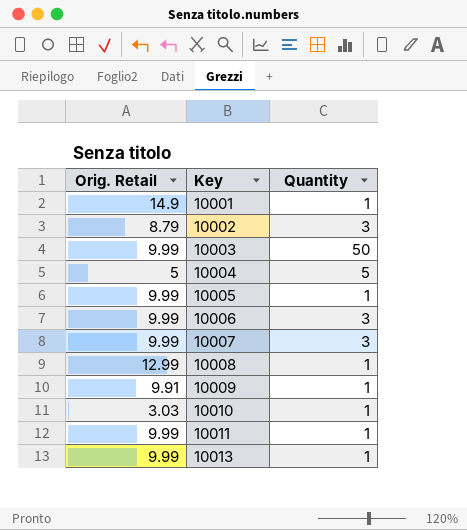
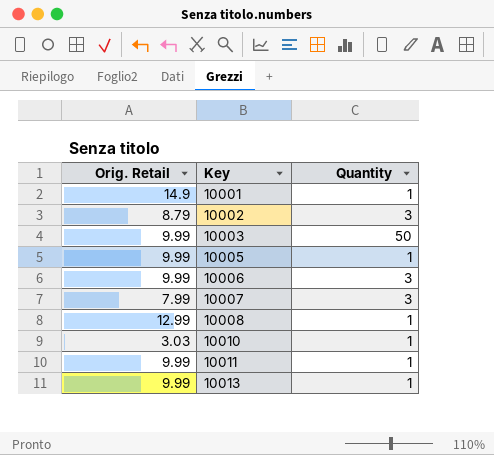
row 10004: 5 | 5 -> none
row 10009: 9.91 | 1 -> none
10007 | Orig. Retail: 9.99 -> 7.99

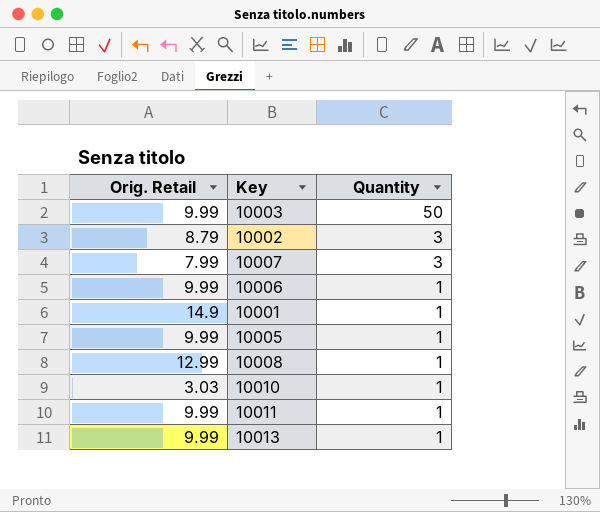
row order: Key ascending -> Quantity descending
10006 | Quantity: 3 -> 1

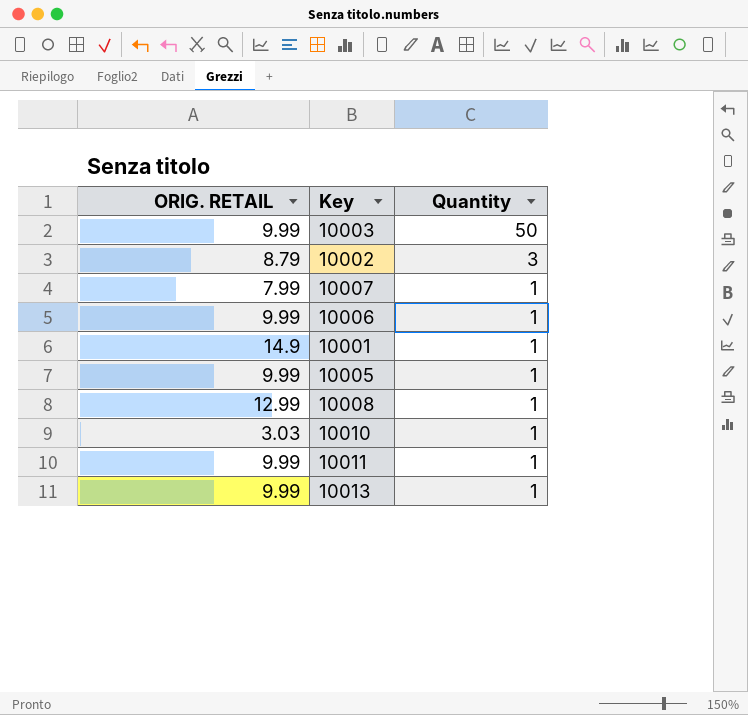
column name: Orig. Retail -> ORIG. RETAIL
10007 | Quantity: 3 -> 1

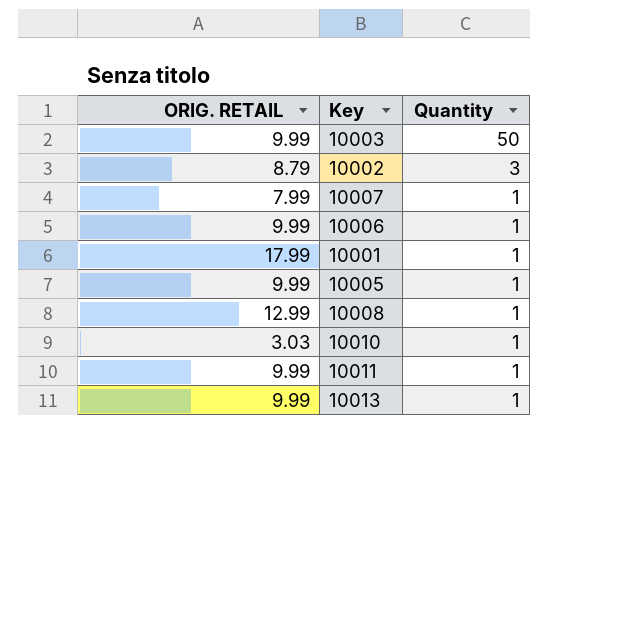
10001 | ORIG. RETAIL: 14.9 -> 17.99

